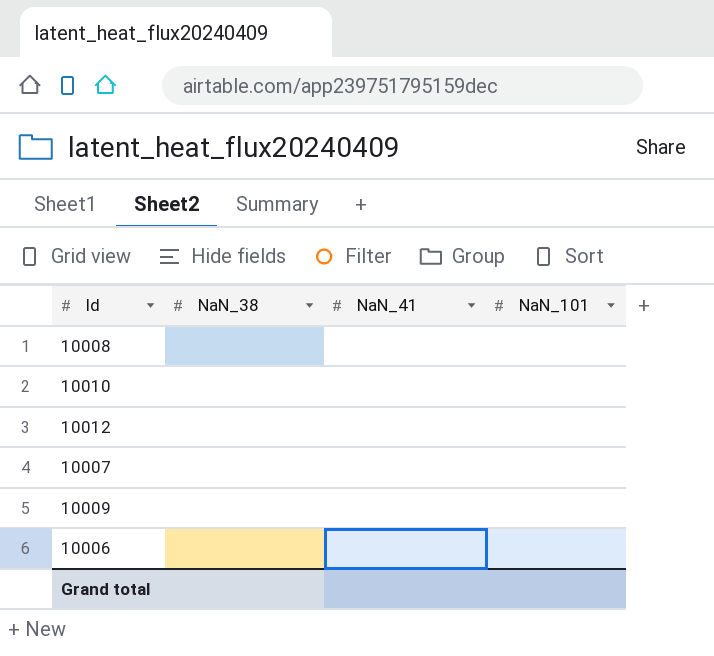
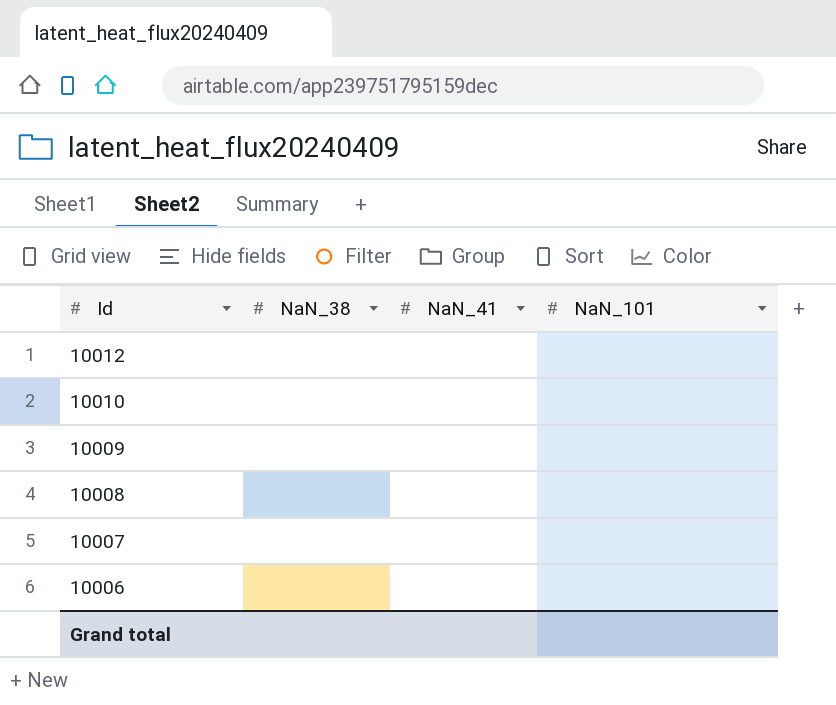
row order: none -> Id descending

